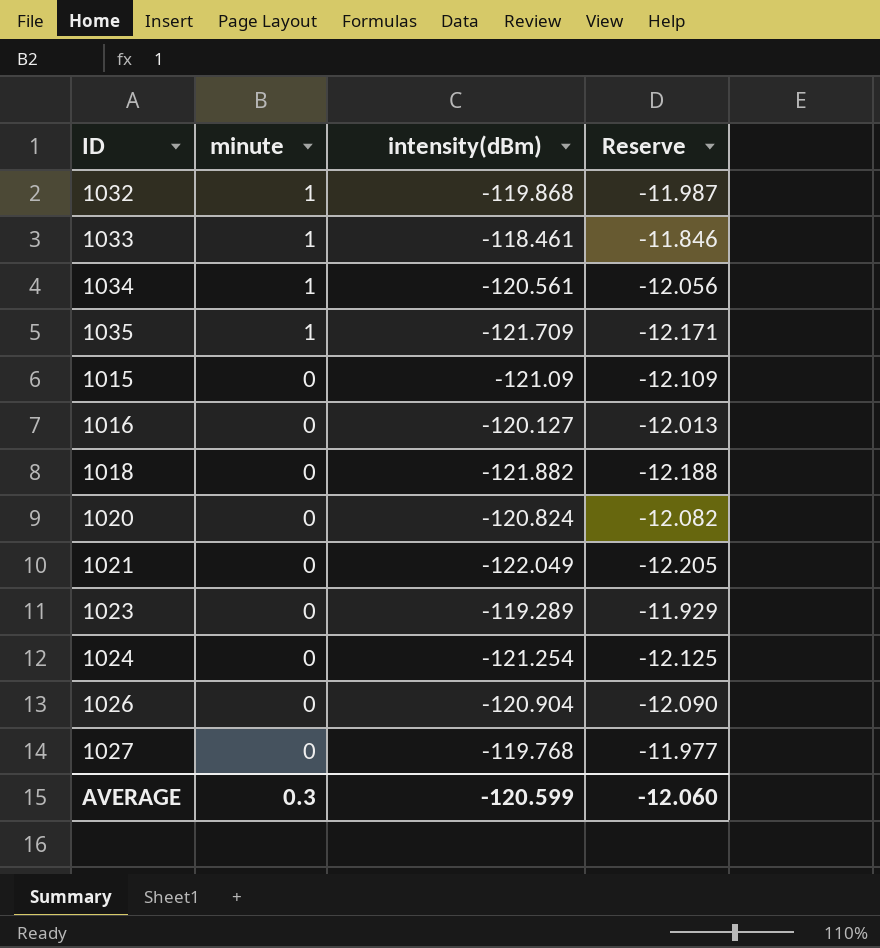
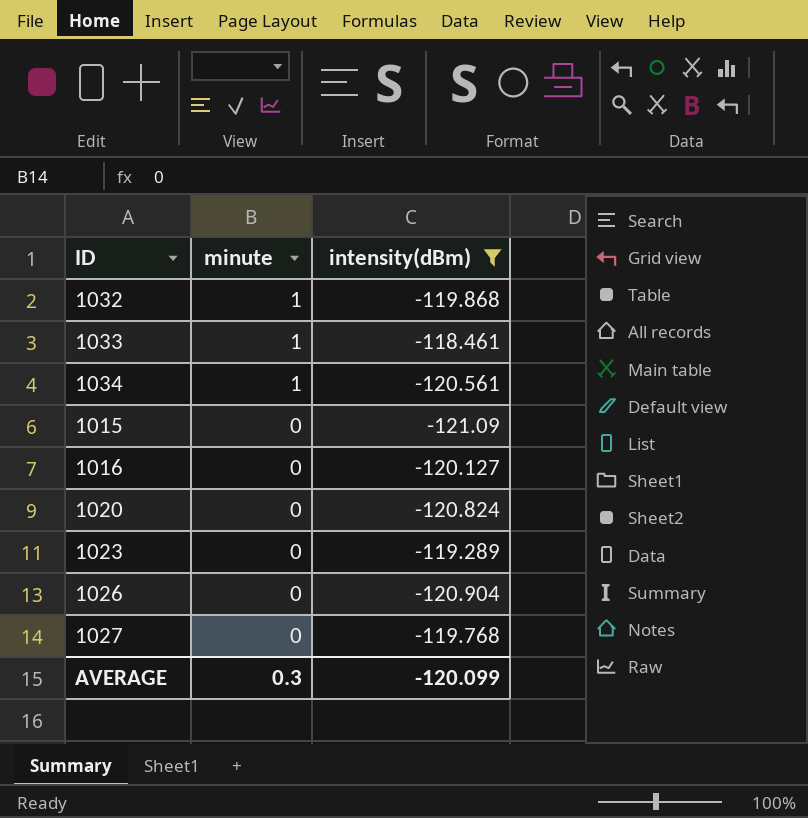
filter: none -> intensity(dBm) >= -121.09
column Reserve | formula: [intensity(dBm)] * 0.1 -> none
AVERAGE | intensity(dBm): -120.599 -> -120.099

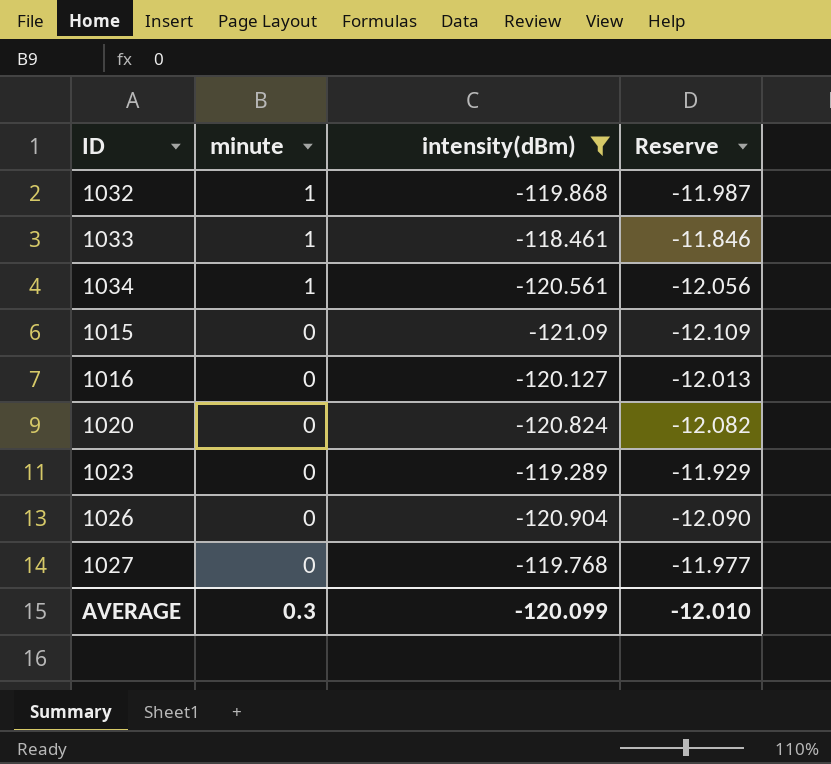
column Reserve | formula: none -> [intensity(dBm)] * 0.1

